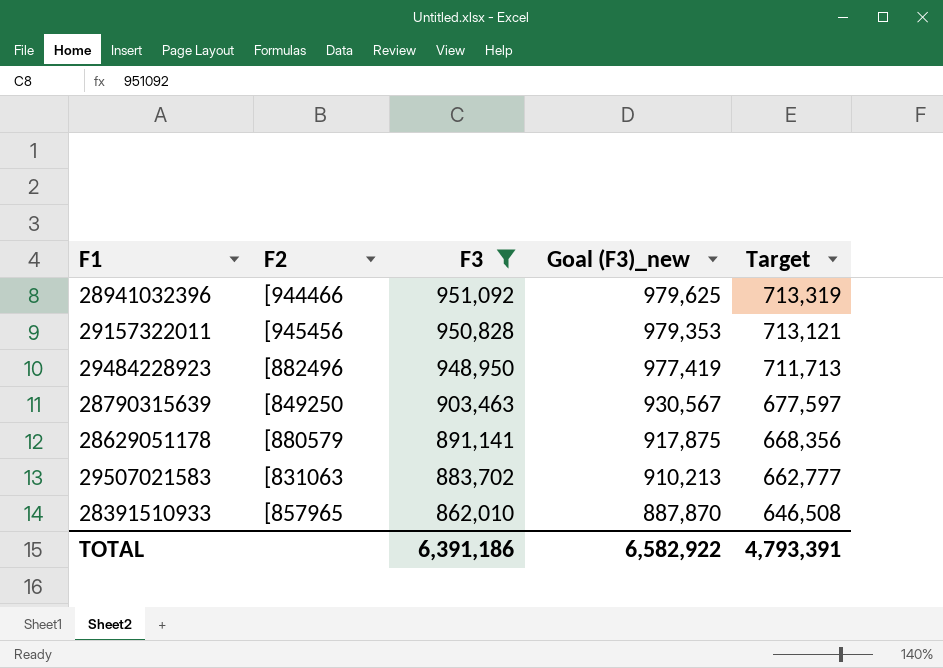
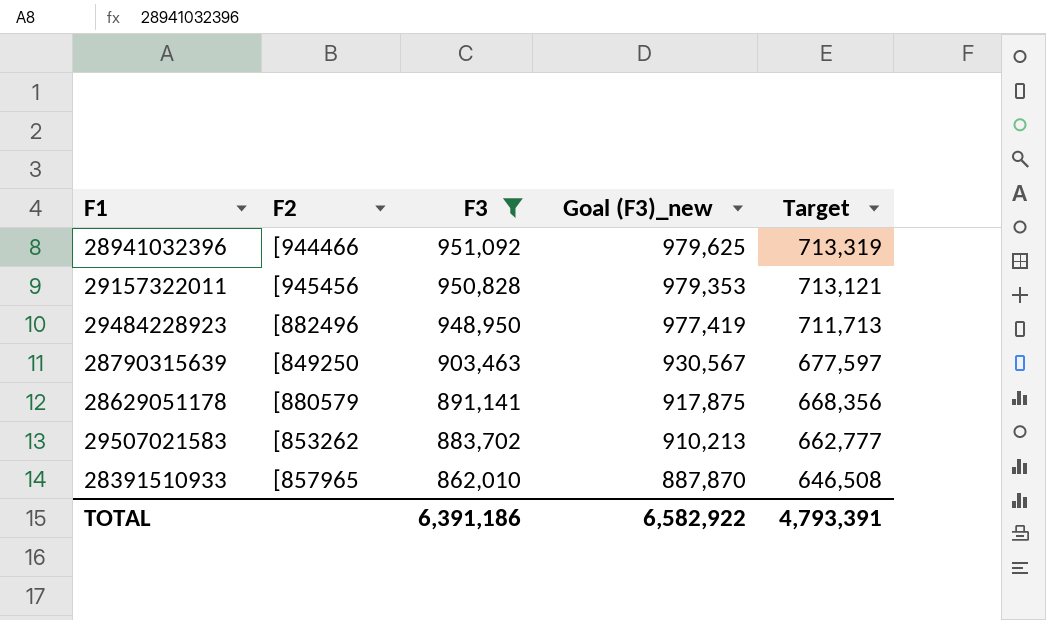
29507021583 | F2: [831063 -> [853262

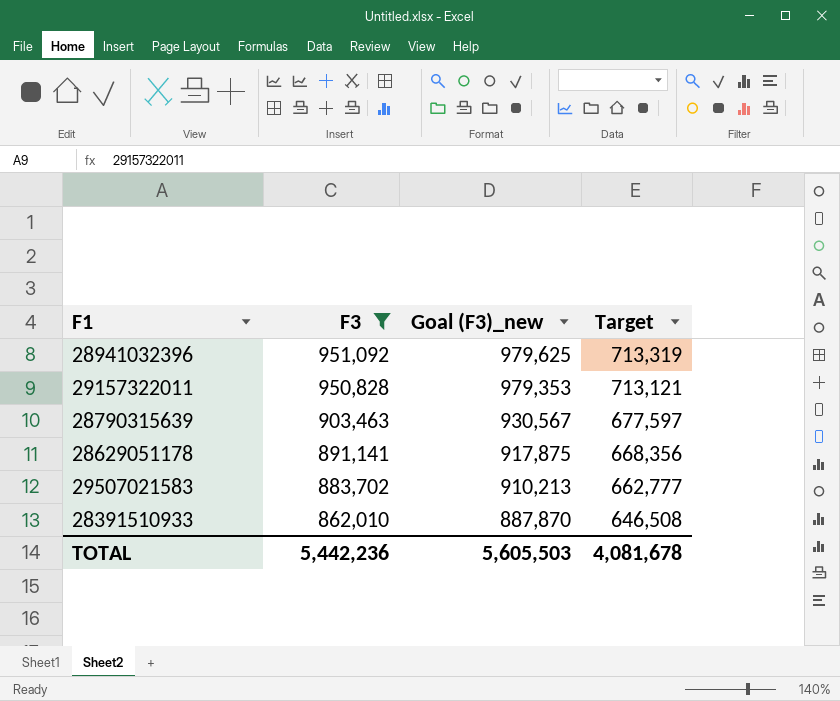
column F2 | position: 2 -> none
row 29484228923: [882496 | 948,950 | 977,419 | 711,713 -> none
TOTAL | F3: 6,391,186 -> 5,442,236
TOTAL | Goal (F3)_new: 6,582,922 -> 5,605,503
TOTAL | Target: 4,793,391 -> 4,081,678

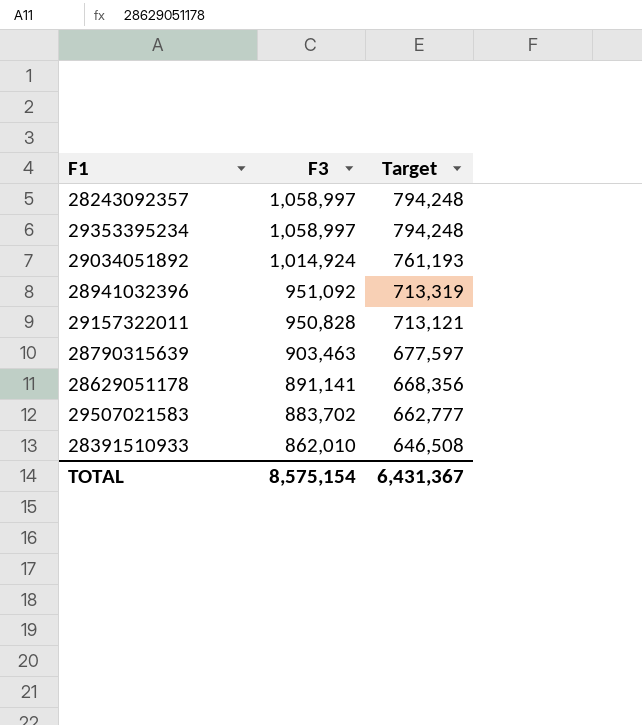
filter: F3 <= 951,092 -> none
column Goal (F3)_new | formula: [F3] * 1.03 -> none
TOTAL | F3: 5,442,236 -> 8,575,154
TOTAL | Target: 4,081,678 -> 6,431,367

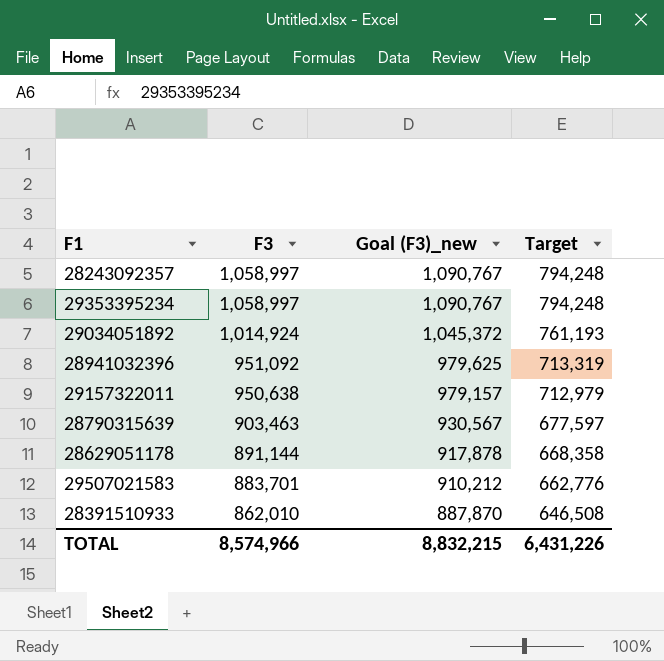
column Goal (F3)_new | formula: none -> [F3] * 1.03
29157322011 | F3: 950,828 -> 950,638
29157322011 | Target: 713,121 -> 712,979
28629051178 | F3: 891,141 -> 891,144
28629051178 | Target: 668,356 -> 668,358
29507021583 | F3: 883,702 -> 883,701
29507021583 | Target: 662,777 -> 662,776
TOTAL | F3: 8,575,154 -> 8,574,966
TOTAL | Target: 6,431,367 -> 6,431,226

